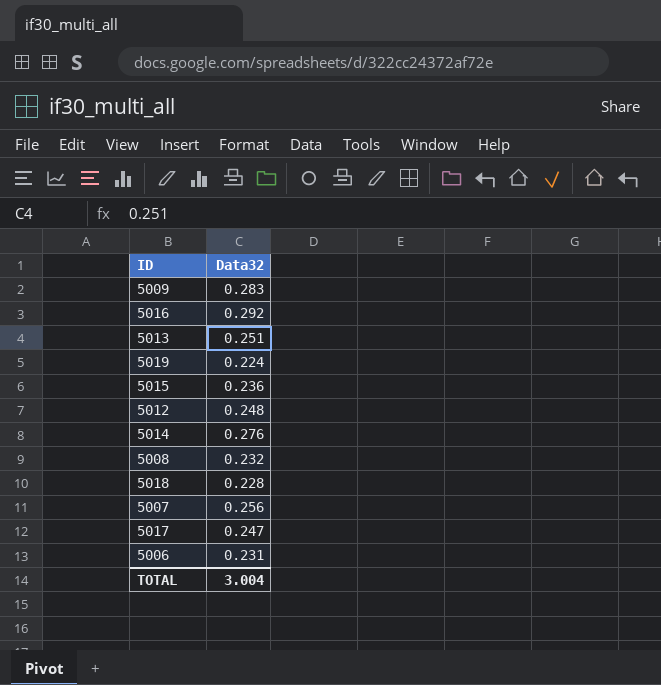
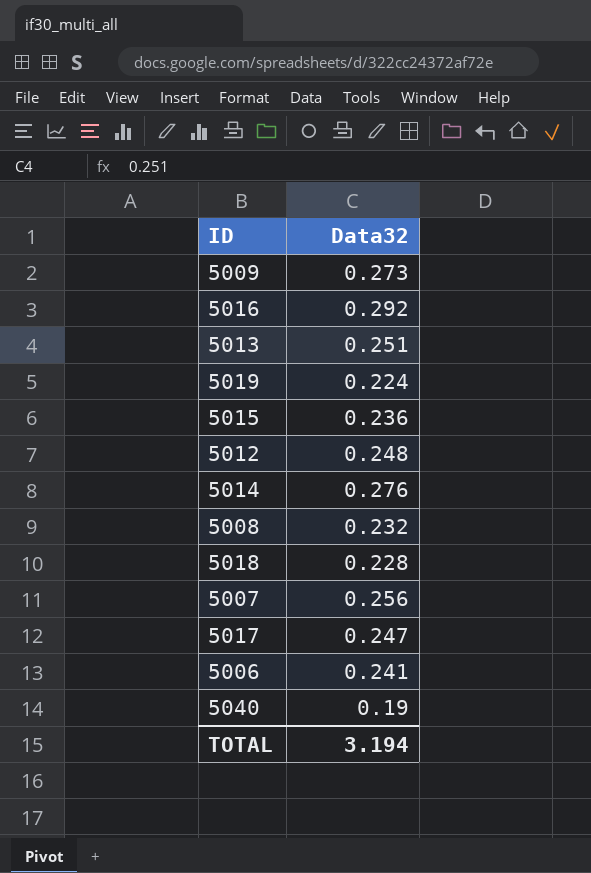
5009 | Data32: 0.283 -> 0.273
5006 | Data32: 0.231 -> 0.241
row 5040: none -> 0.19
TOTAL | Data32: 3.004 -> 3.194

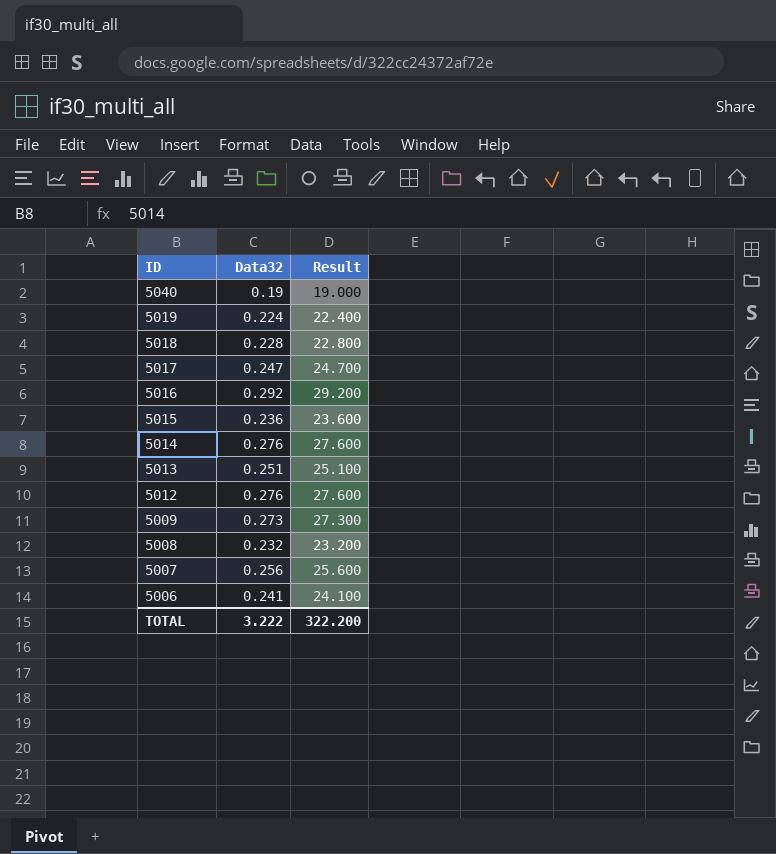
row order: none -> ID descending
column Result | formula: none -> [Data32] * 100
5012 | Data32: 0.248 -> 0.276
TOTAL | Data32: 3.194 -> 3.222

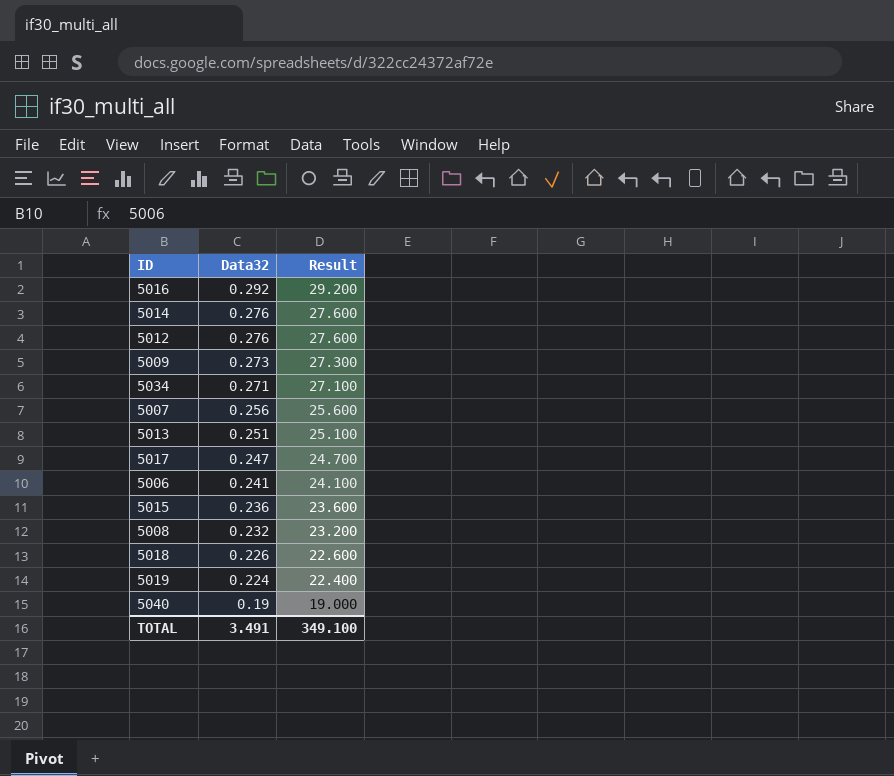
row order: ID descending -> Data32 descending
row 5034: none -> 0.271 | 27.100
5018 | Data32: 0.228 -> 0.226
5018 | Result: 22.800 -> 22.600
TOTAL | Data32: 3.222 -> 3.491
TOTAL | Result: 322.200 -> 349.100

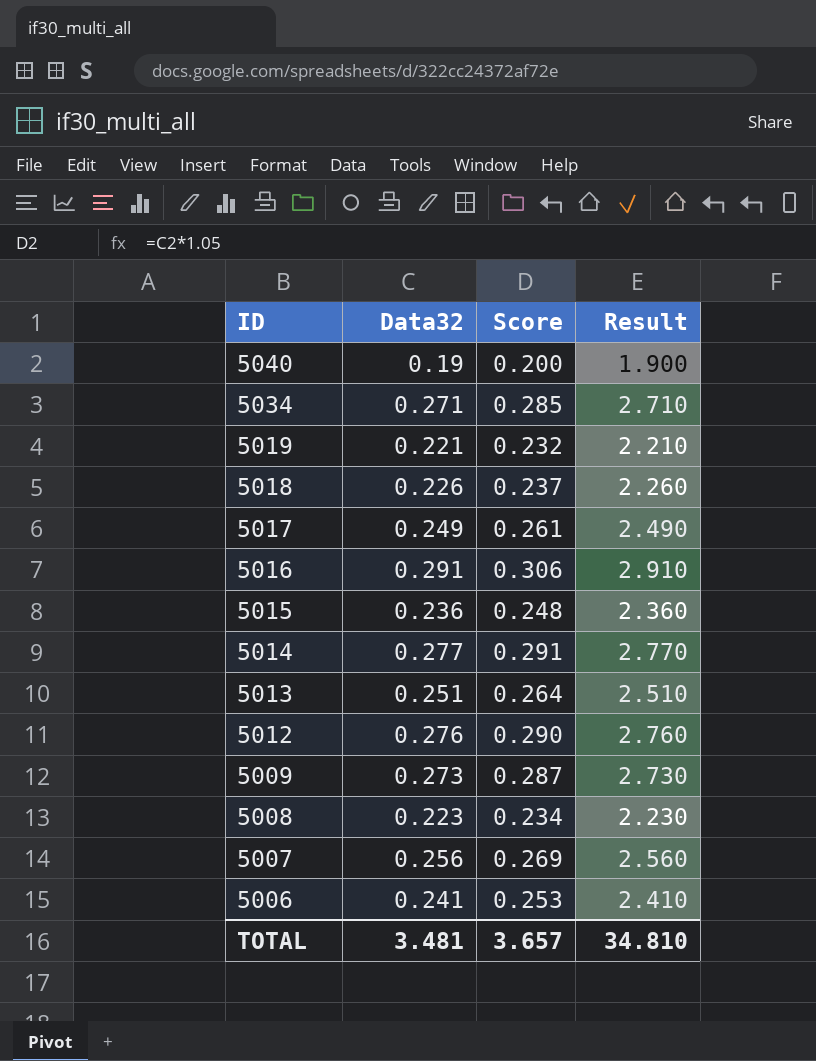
row order: Data32 descending -> ID descending
column Score | formula: none -> [Data32] * 1.05
column Result | formula: [Data32] * 100 -> [Data32] * 10
5019 | Data32: 0.224 -> 0.221
5017 | Data32: 0.247 -> 0.249
5016 | Data32: 0.292 -> 0.291
5014 | Data32: 0.276 -> 0.277
5008 | Data32: 0.232 -> 0.223
TOTAL | Data32: 3.491 -> 3.481
TOTAL | Result: 349.100 -> 34.810

